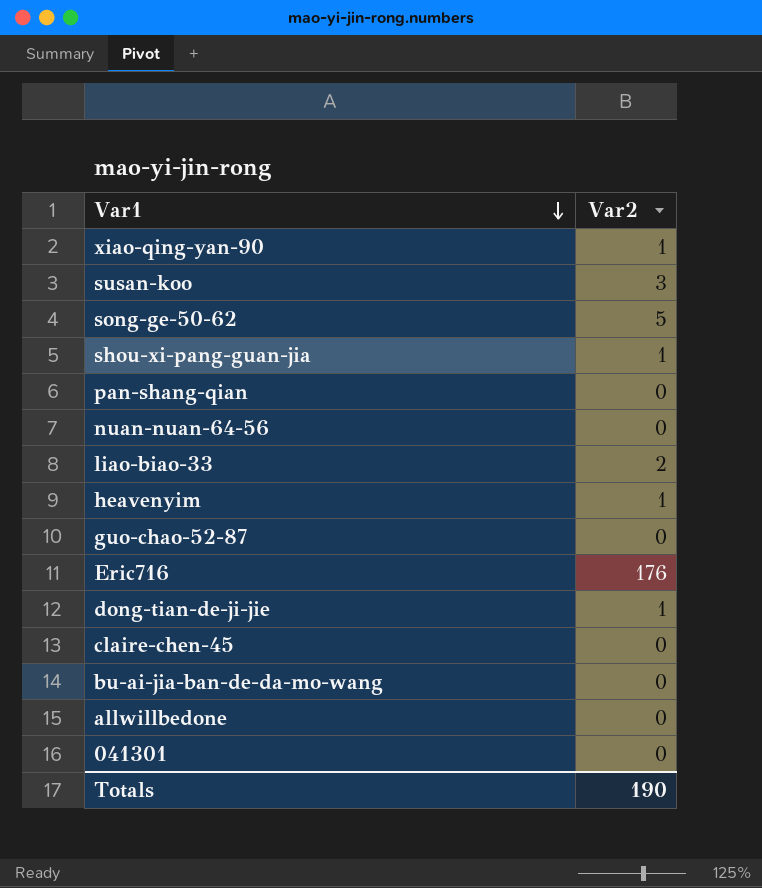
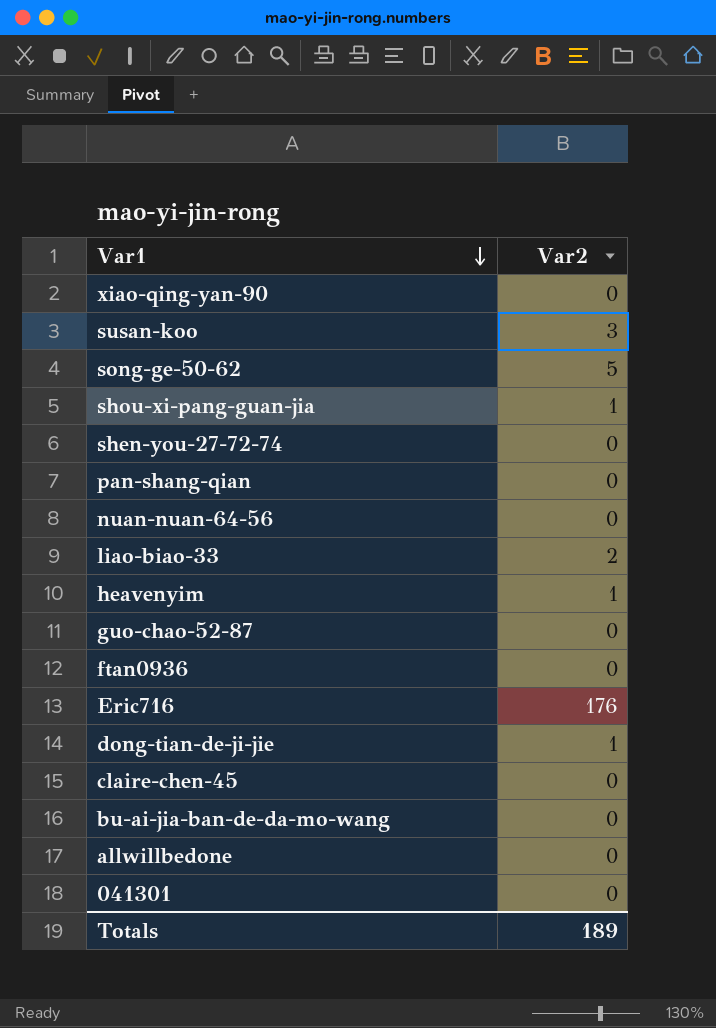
xiao-qing-yan-90 | Var2: 1 -> 0
row shen-you-27-72-74: none -> 0
row ftan0936: none -> 0
Totals | Var2: 190 -> 189

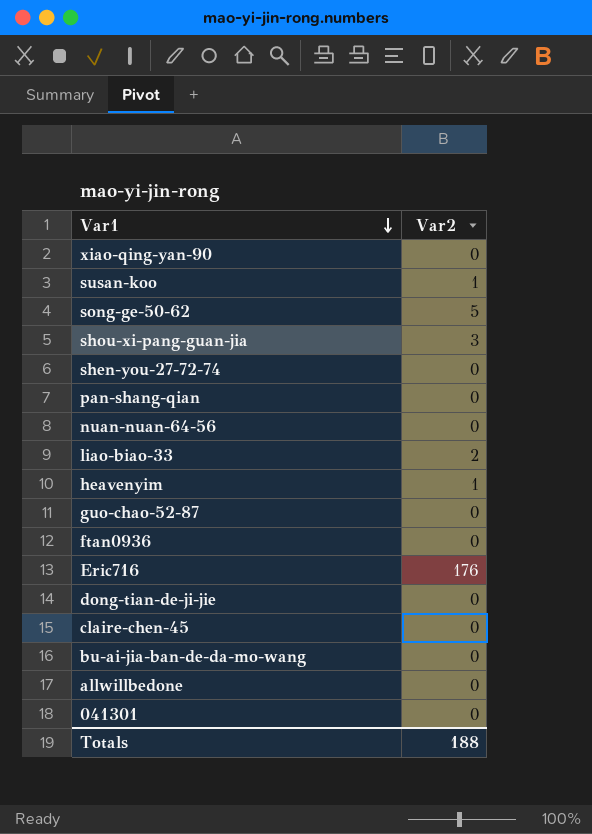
susan-koo | Var2: 3 -> 1
shou-xi-pang-guan-jia | Var2: 1 -> 3
dong-tian-de-ji-jie | Var2: 1 -> 0
Totals | Var2: 189 -> 188

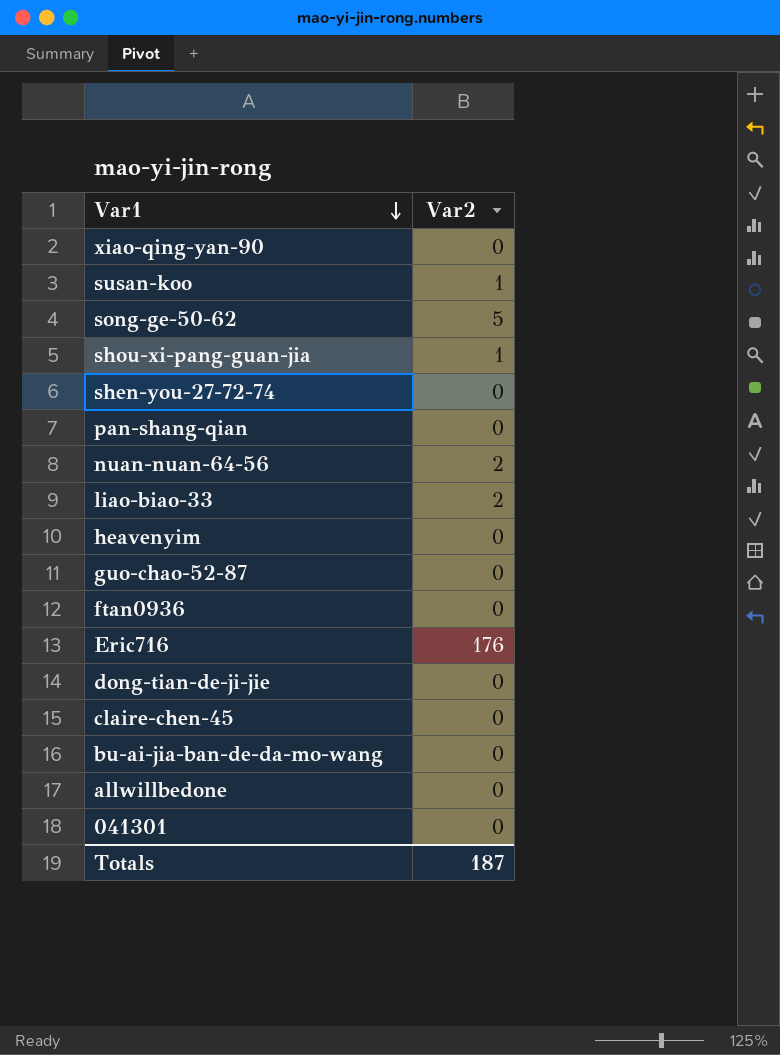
shou-xi-pang-guan-jia | Var2: 3 -> 1
nuan-nuan-64-56 | Var2: 0 -> 2
heavenyim | Var2: 1 -> 0
Totals | Var2: 188 -> 187

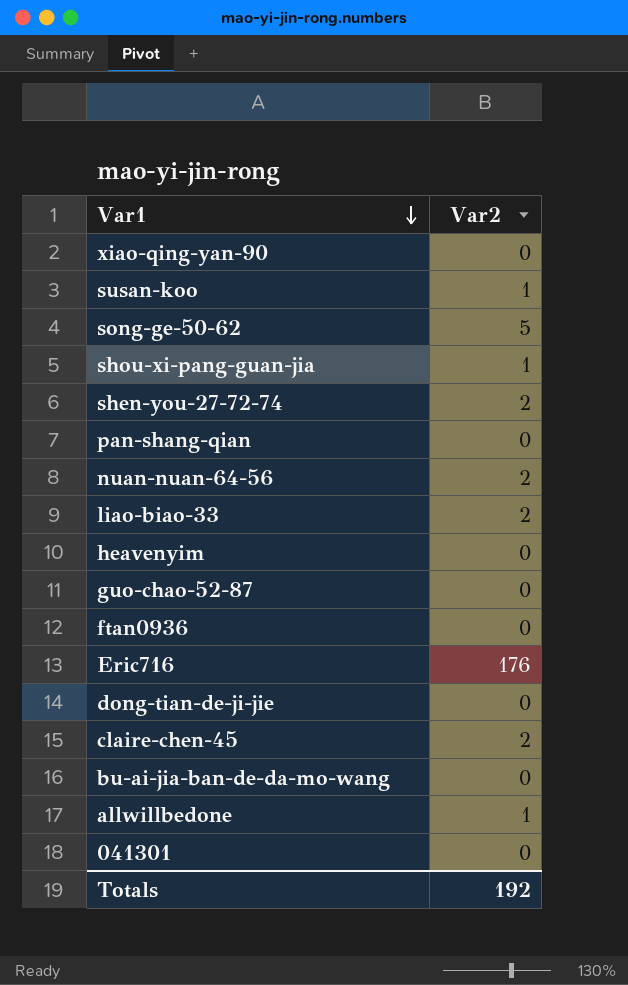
shen-you-27-72-74 | Var2: 0 -> 2
claire-chen-45 | Var2: 0 -> 2
allwillbedone | Var2: 0 -> 1
Totals | Var2: 187 -> 192

